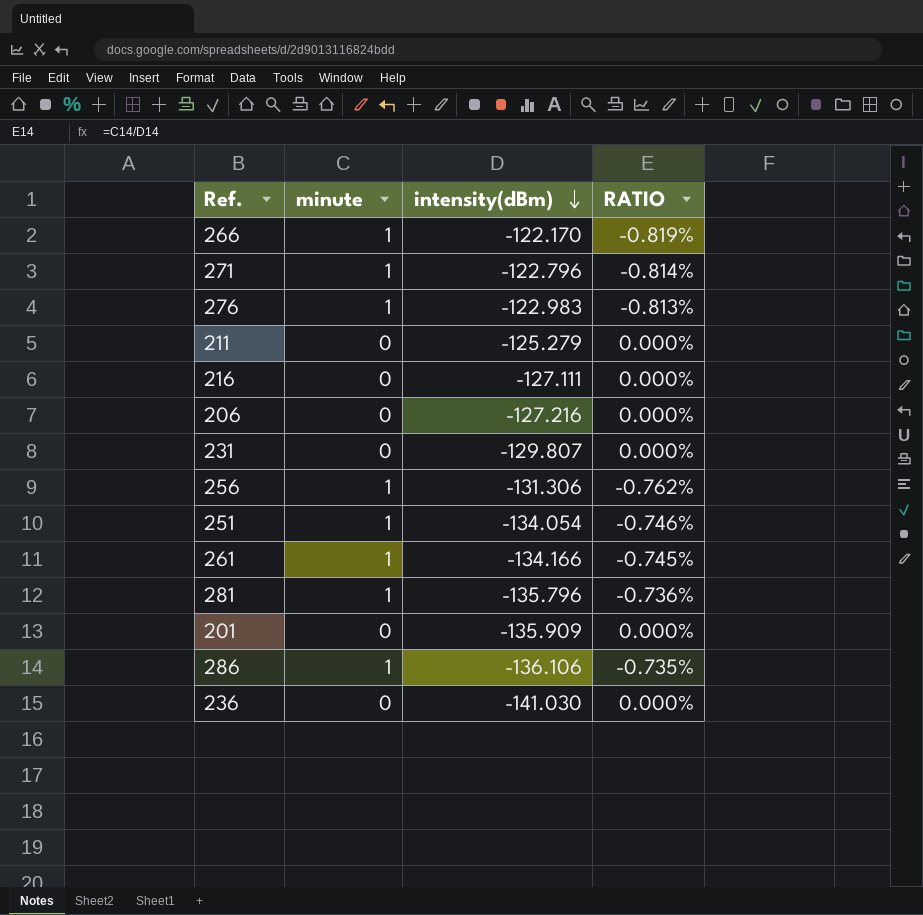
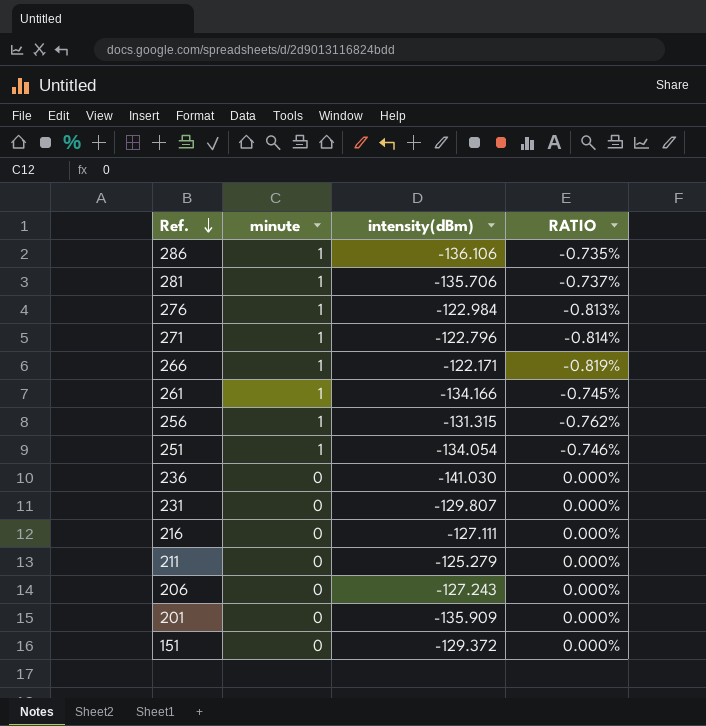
row order: intensity(dBm) descending -> Ref. descending
281 | intensity(dBm): -135.796 -> -135.706
281 | RATIO: -0.736% -> -0.737%
276 | intensity(dBm): -122.983 -> -122.984
266 | intensity(dBm): -122.170 -> -122.171
256 | intensity(dBm): -131.306 -> -131.315
206 | intensity(dBm): -127.216 -> -127.243
row 151: none -> 0 | -129.372 | 0.000%

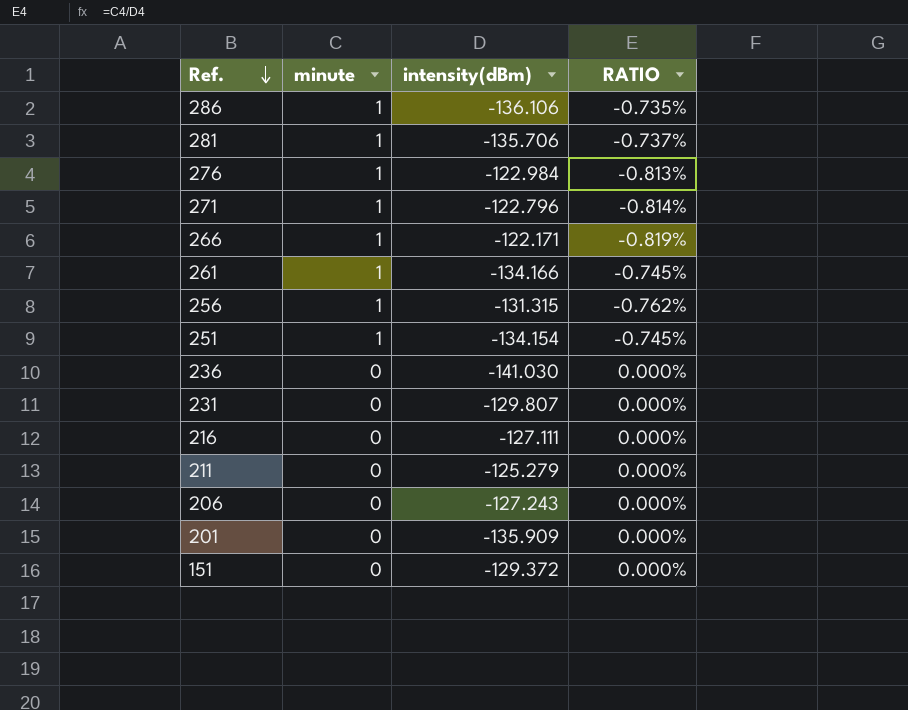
251 | intensity(dBm): -134.054 -> -134.154
251 | RATIO: -0.746% -> -0.745%

